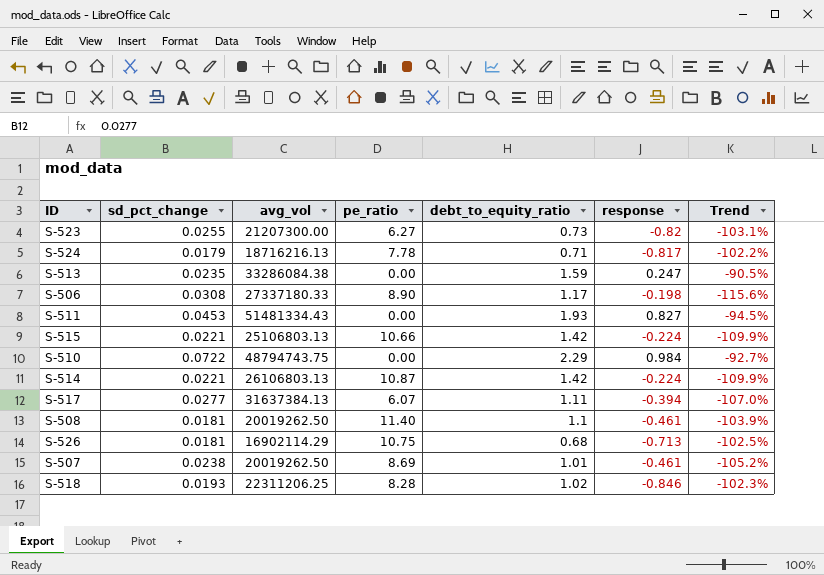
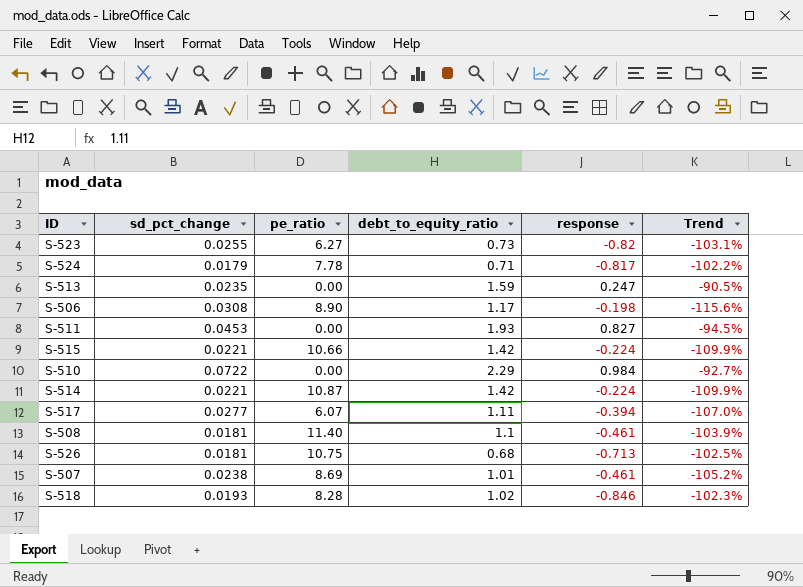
column avg_vol | position: 3 -> none

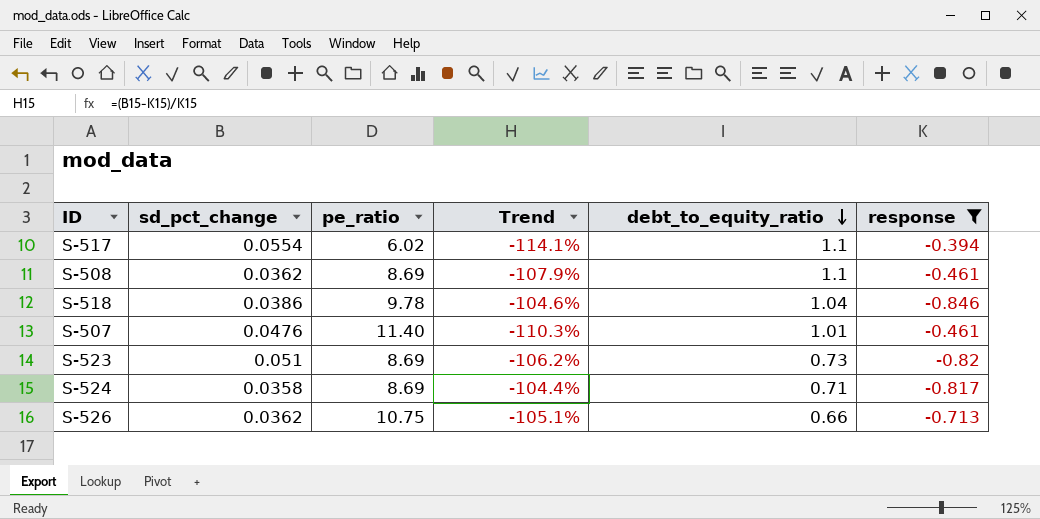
filter: none -> response <= -0.394
row order: none -> debt_to_equity_ratio descending
column Trend | position: 6 -> 4
S-517 | sd_pct_change: 0.0277 -> 0.0554
S-517 | pe_ratio: 6.07 -> 6.02
S-517 | Trend: -107.0% -> -114.1%
S-517 | debt_to_equity_ratio: 1.11 -> 1.1
S-508 | sd_pct_change: 0.0181 -> 0.0362
S-508 | pe_ratio: 11.40 -> 8.69
S-508 | Trend: -103.9% -> -107.9%
S-518 | sd_pct_change: 0.0193 -> 0.0386
S-518 | pe_ratio: 8.28 -> 9.78
S-518 | Trend: -102.3% -> -104.6%
S-518 | debt_to_equity_ratio: 1.02 -> 1.04
S-507 | sd_pct_change: 0.0238 -> 0.0476
S-507 | pe_ratio: 8.69 -> 11.40
S-507 | Trend: -105.2% -> -110.3%
S-523 | sd_pct_change: 0.0255 -> 0.051
S-523 | pe_ratio: 6.27 -> 8.69
S-523 | Trend: -103.1% -> -106.2%
S-524 | sd_pct_change: 0.0179 -> 0.0358
S-524 | pe_ratio: 7.78 -> 8.69
S-524 | Trend: -102.2% -> -104.4%
S-526 | sd_pct_change: 0.0181 -> 0.0362
S-526 | Trend: -102.5% -> -105.1%
S-526 | debt_to_equity_ratio: 0.68 -> 0.66

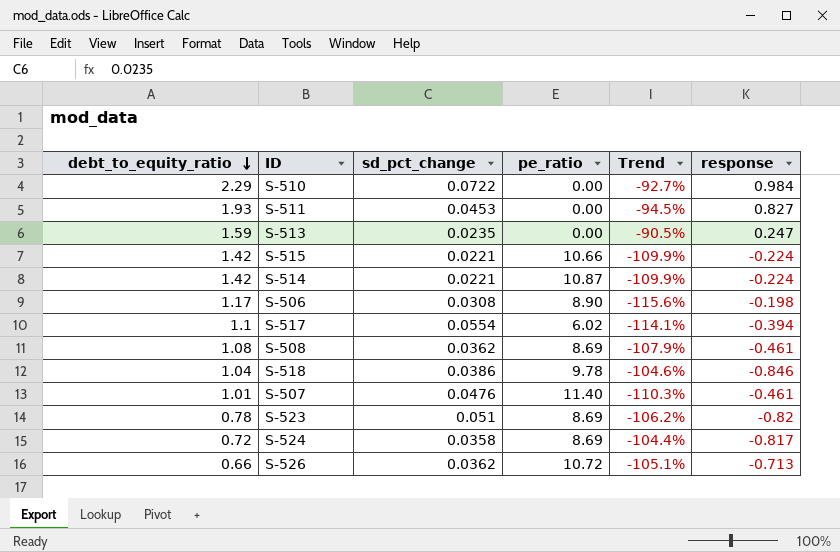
filter: response <= -0.394 -> none
column debt_to_equity_ratio | position: 5 -> 1
S-508 | debt_to_equity_ratio: 1.1 -> 1.08
S-523 | debt_to_equity_ratio: 0.73 -> 0.78
S-524 | debt_to_equity_ratio: 0.71 -> 0.72
S-526 | pe_ratio: 10.75 -> 10.72

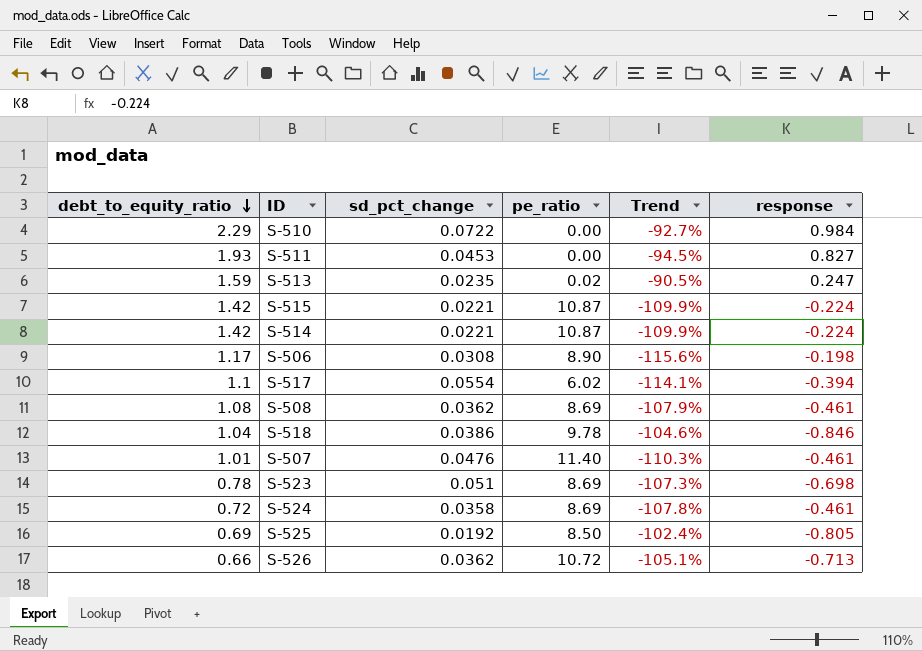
S-513 | pe_ratio: 0.00 -> 0.02
S-515 | pe_ratio: 10.66 -> 10.87
S-523 | Trend: -106.2% -> -107.3%
S-523 | response: -0.82 -> -0.698
S-524 | Trend: -104.4% -> -107.8%
S-524 | response: -0.817 -> -0.461
row S-525: none -> 0.69 | 0.0192 | 8.50 | -102.4% | -0.805

